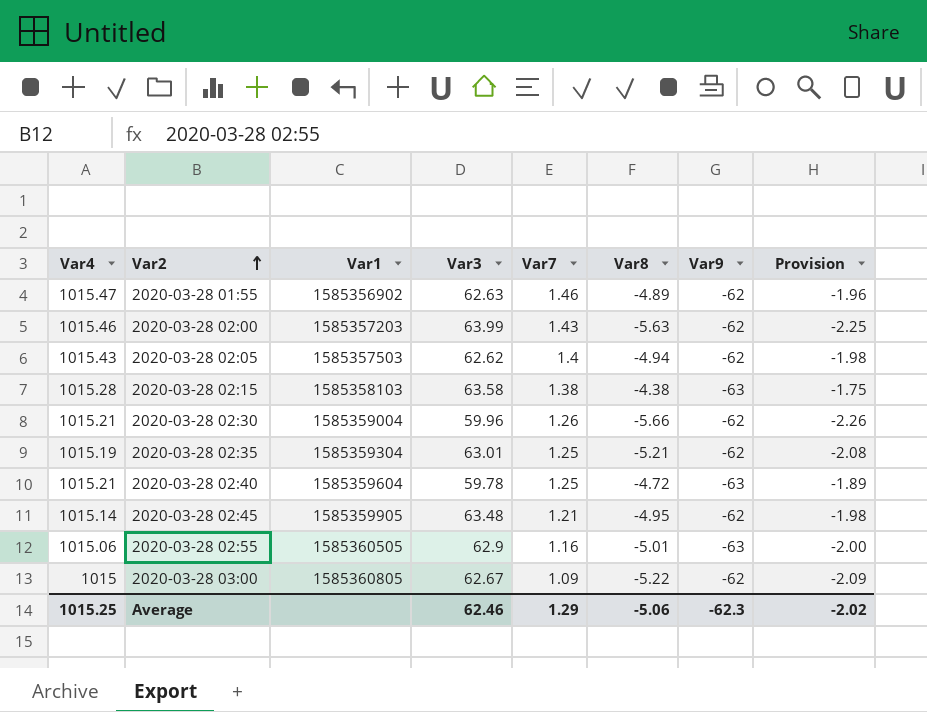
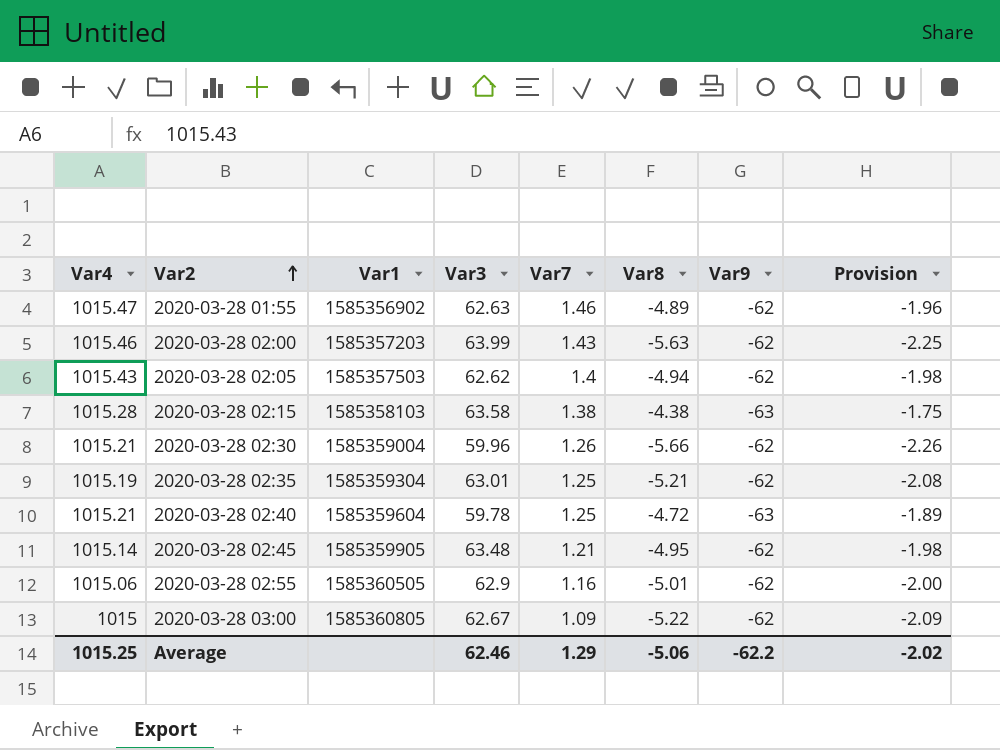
2020-03-28 02:55 | Var9: -63 -> -62
Average | Var9: -62.3 -> -62.2

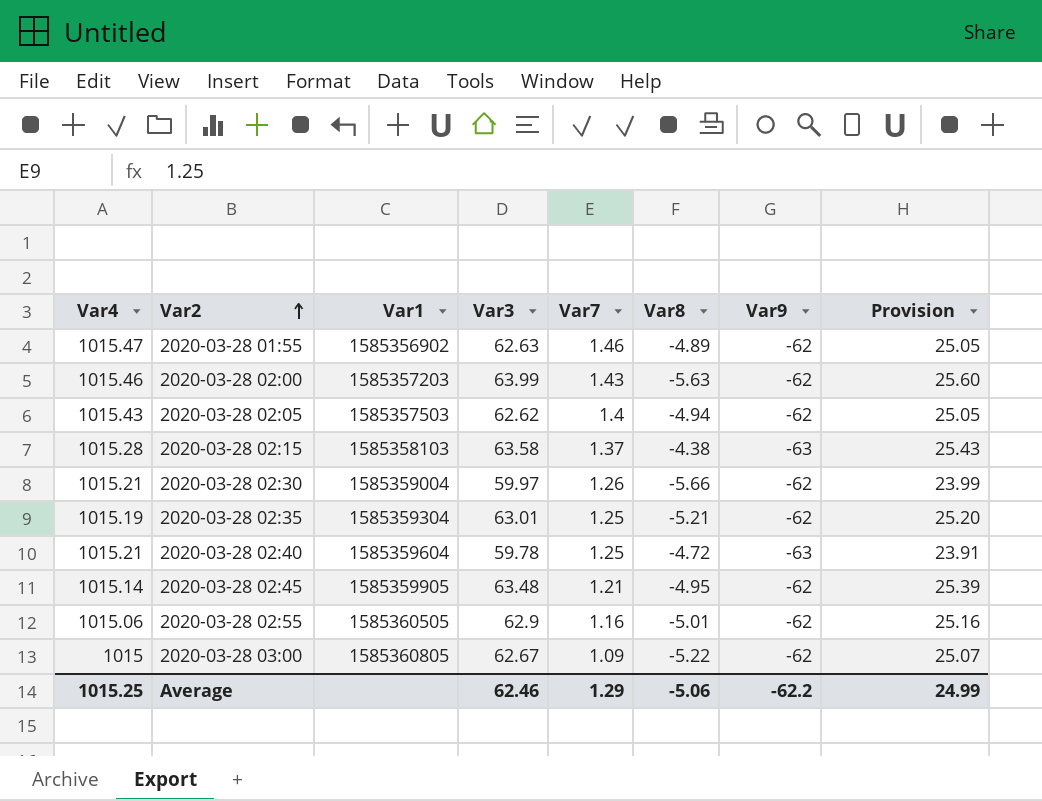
column Provision | formula: [Var8] * 0.4 -> [Var3] * 0.4
2020-03-28 02:15 | Var7: 1.38 -> 1.37
2020-03-28 02:30 | Var3: 59.96 -> 59.97
Average | Provision: -2.02 -> 24.99

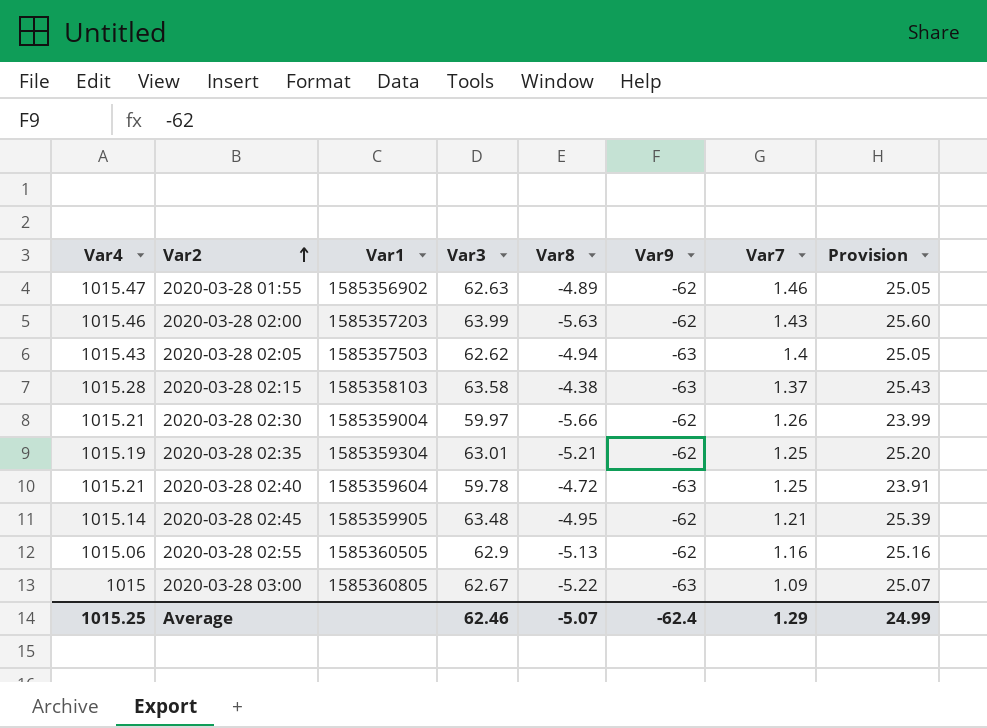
column Var7 | position: 5 -> 7
2020-03-28 02:05 | Var9: -62 -> -63
2020-03-28 02:55 | Var8: -5.01 -> -5.13
2020-03-28 03:00 | Var9: -62 -> -63
Average | Var8: -5.06 -> -5.07
Average | Var9: -62.2 -> -62.4

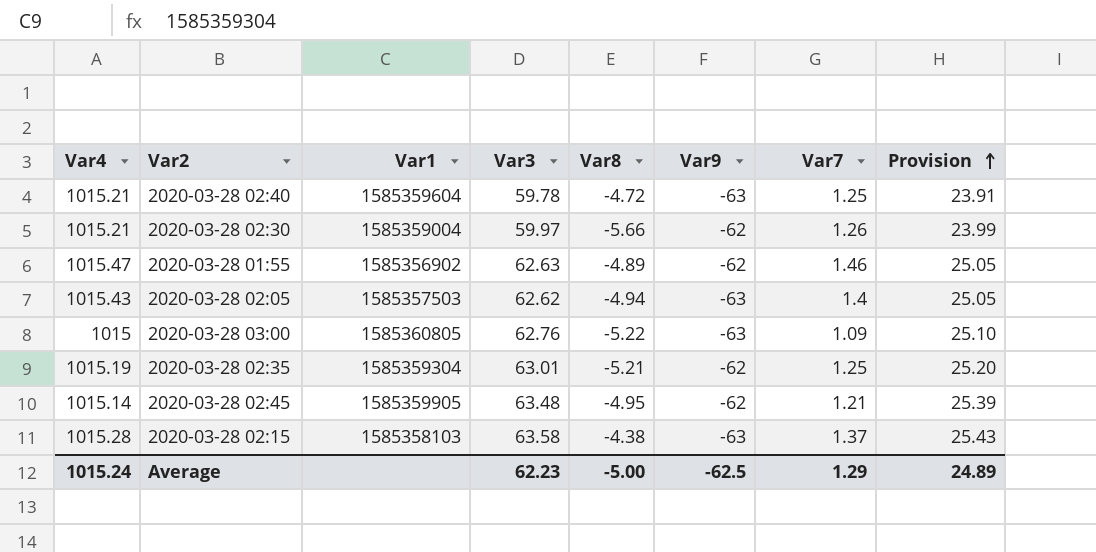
row order: Var2 ascending -> Provision ascending
row 2020-03-28 02:00: 1015.46 | 1585357203 | 63.99 | -5.63 | -62 | 1.43 | 25.60 -> none
row 2020-03-28 02:55: 1015.06 | 1585360505 | 62.9 | -5.13 | -62 | 1.16 | 25.16 -> none
2020-03-28 03:00 | Var3: 62.67 -> 62.76
2020-03-28 03:00 | Provision: 25.07 -> 25.10
Average | Var4: 1015.25 -> 1015.24
Average | Var3: 62.46 -> 62.23
Average | Var8: -5.07 -> -5.00
Average | Var9: -62.4 -> -62.5
Average | Provision: 24.99 -> 24.89

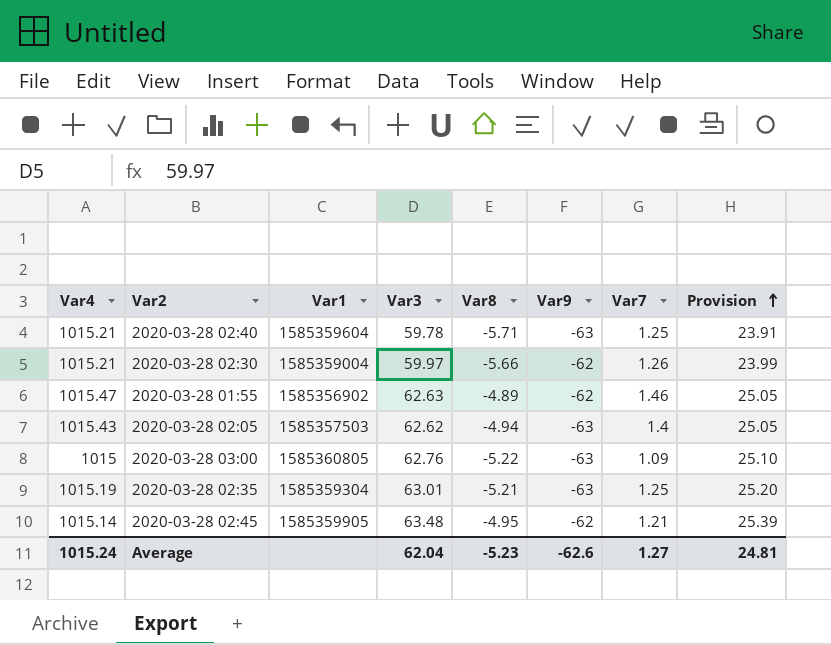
row 2020-03-28 02:15: 1015.28 | 1585358103 | 63.58 | -4.38 | -63 | 1.37 | 25.43 -> none
2020-03-28 02:40 | Var8: -4.72 -> -5.71
2020-03-28 02:35 | Var9: -62 -> -63
Average | Var3: 62.23 -> 62.04
Average | Var8: -5.00 -> -5.23
Average | Var9: -62.5 -> -62.6
Average | Var7: 1.29 -> 1.27
Average | Provision: 24.89 -> 24.81

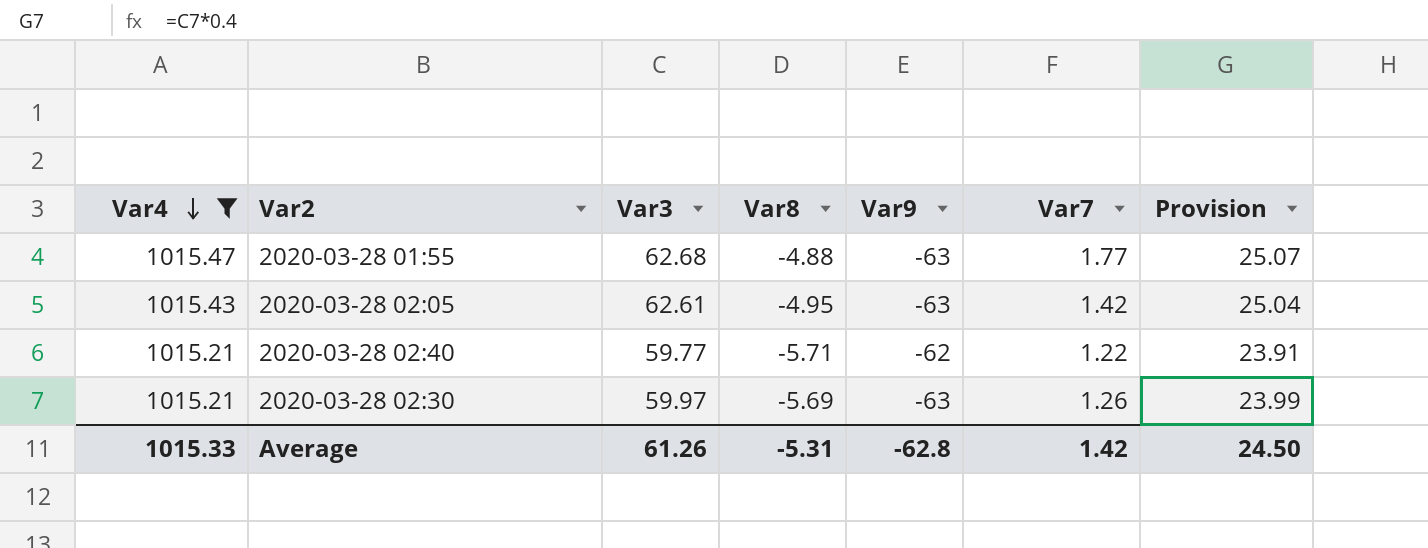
filter: none -> Var4 >= 1015.21
row order: Provision ascending -> Var4 descending
column Var1 | position: 3 -> none
2020-03-28 01:55 | Var3: 62.63 -> 62.68
2020-03-28 01:55 | Var8: -4.89 -> -4.88
2020-03-28 01:55 | Var9: -62 -> -63
2020-03-28 01:55 | Var7: 1.46 -> 1.77
2020-03-28 01:55 | Provision: 25.05 -> 25.07
2020-03-28 02:05 | Var3: 62.62 -> 62.61
2020-03-28 02:05 | Var8: -4.94 -> -4.95
2020-03-28 02:05 | Var7: 1.4 -> 1.42
2020-03-28 02:05 | Provision: 25.05 -> 25.04
2020-03-28 02:40 | Var3: 59.78 -> 59.77
2020-03-28 02:40 | Var9: -63 -> -62
2020-03-28 02:40 | Var7: 1.25 -> 1.22
2020-03-28 02:30 | Var8: -5.66 -> -5.69
2020-03-28 02:30 | Var9: -62 -> -63
Average | Var4: 1015.24 -> 1015.33
Average | Var3: 62.04 -> 61.26
Average | Var8: -5.23 -> -5.31
Average | Var9: -62.6 -> -62.8
Average | Var7: 1.27 -> 1.42
Average | Provision: 24.81 -> 24.50

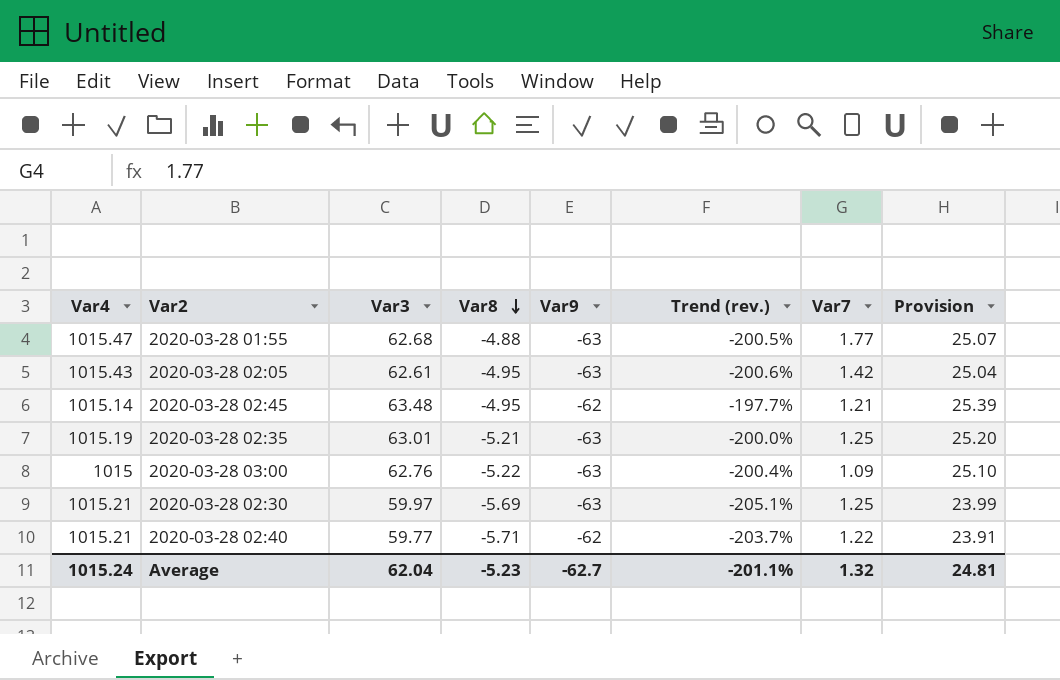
filter: Var4 >= 1015.21 -> none
row order: Var4 descending -> Var8 descending
column Trend (rev.) | formula: none -> ([Var9] - [Var3]) / [Var3]
2020-03-28 02:30 | Var7: 1.26 -> 1.25
Average | Var4: 1015.33 -> 1015.24
Average | Var3: 61.26 -> 62.04
Average | Var8: -5.31 -> -5.23
Average | Var9: -62.8 -> -62.7
Average | Var7: 1.42 -> 1.32
Average | Provision: 24.50 -> 24.81

